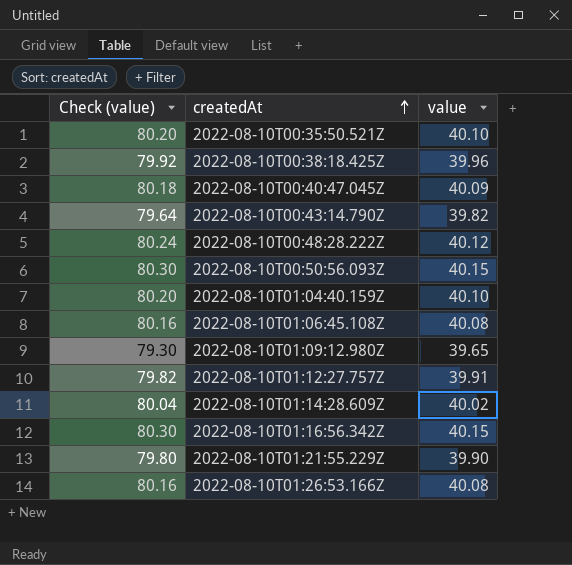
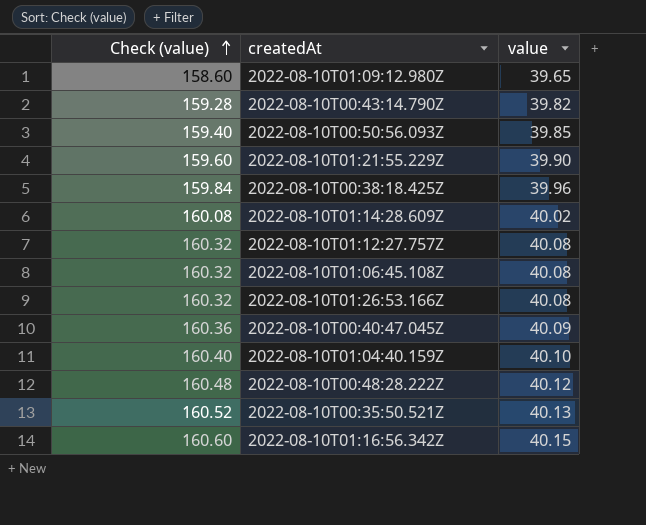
row order: createdAt ascending -> Check (value) ascending
column Check (value) | formula: [value] * 2 -> [value] * 4
2022-08-10T00:50:56.093Z | value: 40.15 -> 39.85
2022-08-10T01:12:27.757Z | value: 39.91 -> 40.08
2022-08-10T00:35:50.521Z | value: 40.10 -> 40.13

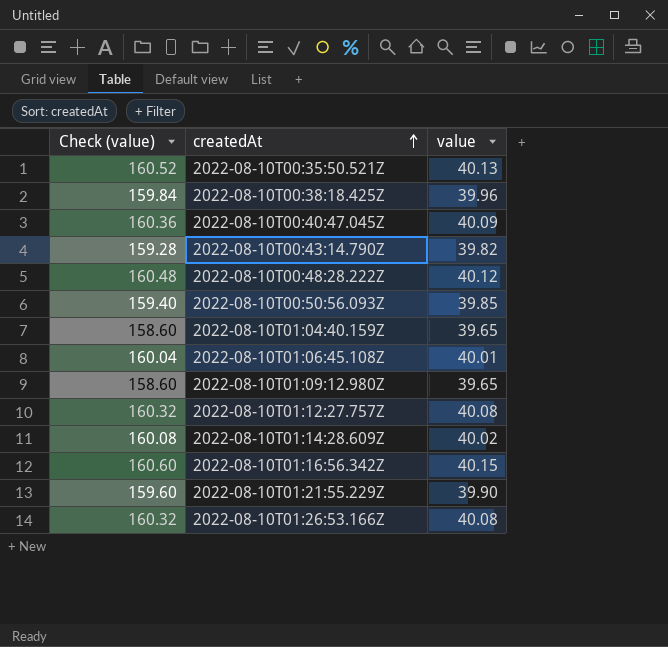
row order: Check (value) ascending -> createdAt ascending
2022-08-10T01:04:40.159Z | Check (value): 160.40 -> 158.60
2022-08-10T01:04:40.159Z | value: 40.10 -> 39.65
2022-08-10T01:06:45.108Z | Check (value): 160.32 -> 160.04
2022-08-10T01:06:45.108Z | value: 40.08 -> 40.01

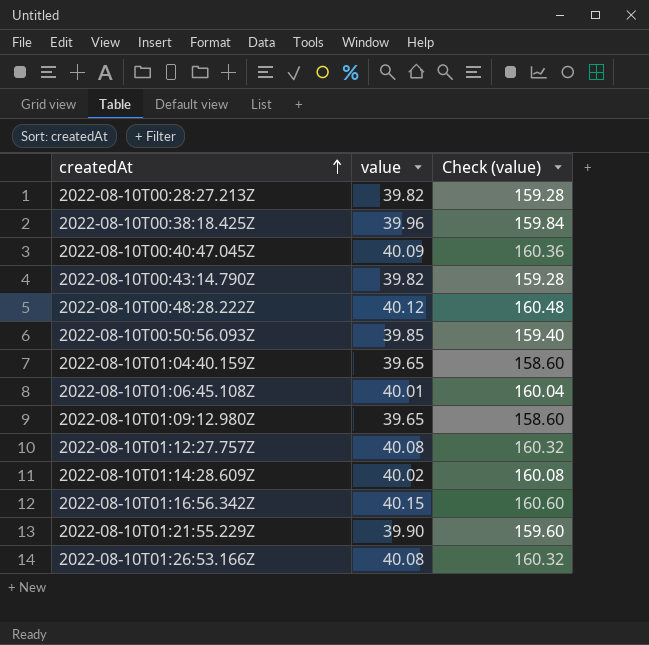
column Check (value) | position: 1 -> 3
row 2022-08-10T00:35:50.521Z: 160.52 | 40.13 -> none
row 2022-08-10T00:28:27.213Z: none -> 39.82 | 159.28

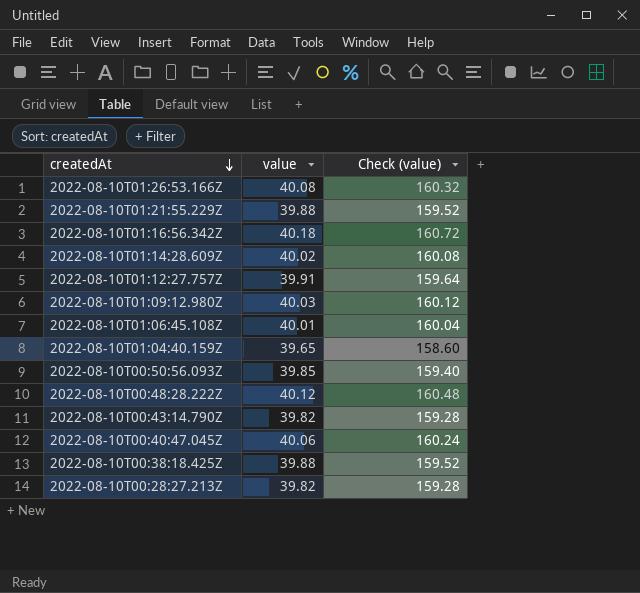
row order: createdAt ascending -> createdAt descending
2022-08-10T01:21:55.229Z | value: 39.90 -> 39.88
2022-08-10T01:21:55.229Z | Check (value): 159.60 -> 159.52
2022-08-10T01:16:56.342Z | value: 40.15 -> 40.18
2022-08-10T01:16:56.342Z | Check (value): 160.60 -> 160.72
2022-08-10T01:12:27.757Z | value: 40.08 -> 39.91
2022-08-10T01:12:27.757Z | Check (value): 160.32 -> 159.64
2022-08-10T01:09:12.980Z | value: 39.65 -> 40.03
2022-08-10T01:09:12.980Z | Check (value): 158.60 -> 160.12
2022-08-10T00:40:47.045Z | value: 40.09 -> 40.06
2022-08-10T00:40:47.045Z | Check (value): 160.36 -> 160.24
2022-08-10T00:38:18.425Z | value: 39.96 -> 39.88
2022-08-10T00:38:18.425Z | Check (value): 159.84 -> 159.52

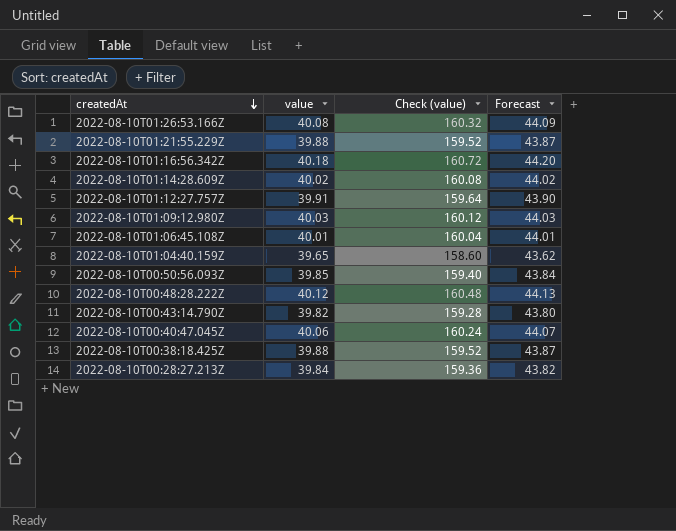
column Forecast | formula: none -> [value] * 1.1
2022-08-10T00:28:27.213Z | value: 39.82 -> 39.84
2022-08-10T00:28:27.213Z | Check (value): 159.28 -> 159.36

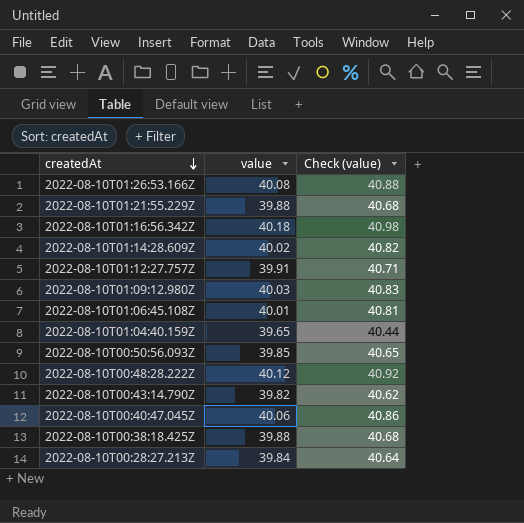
column Forecast | formula: [value] * 1.1 -> none
column Check (value) | formula: [value] * 4 -> [value] * 1.02

